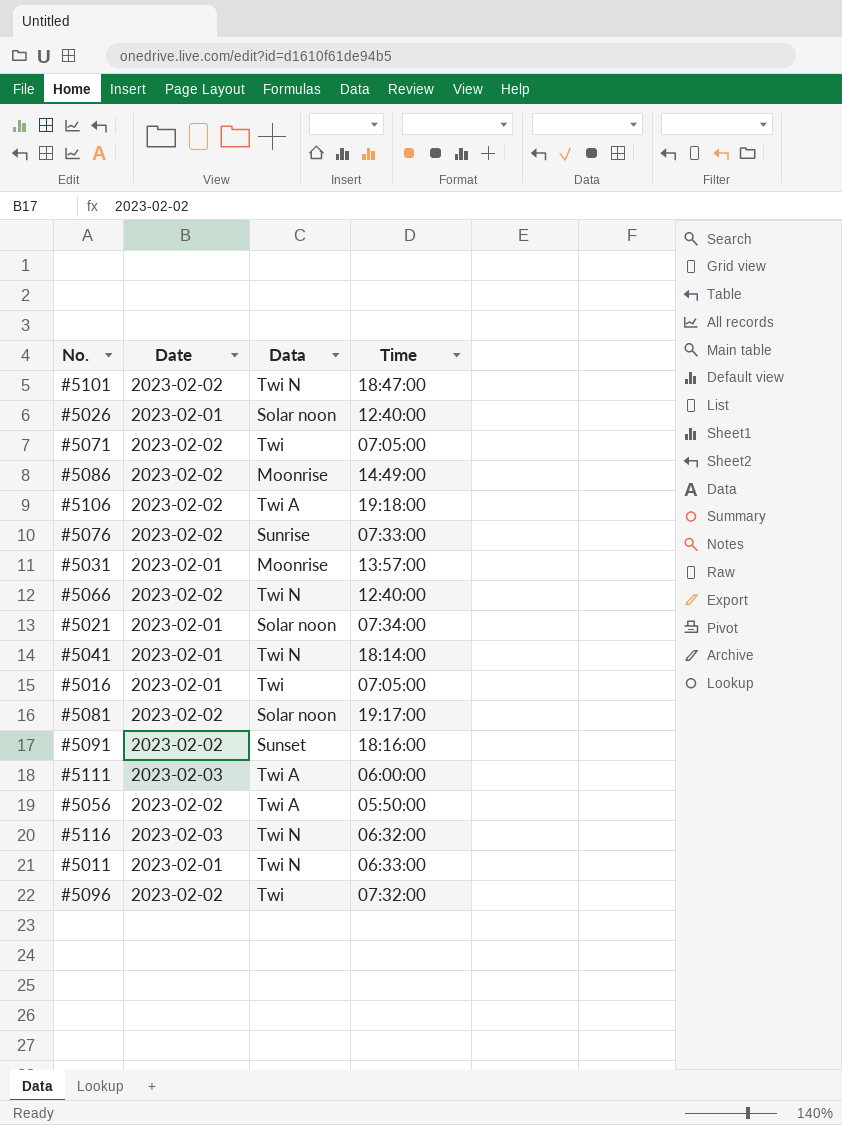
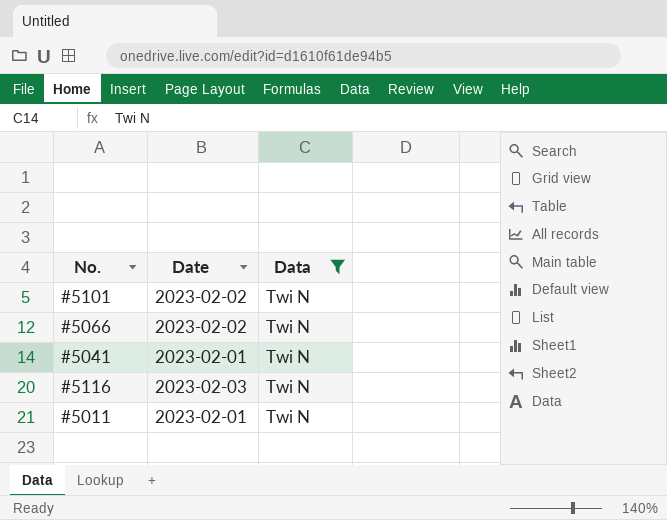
filter: none -> Data = Twi N
column Time | position: 4 -> none

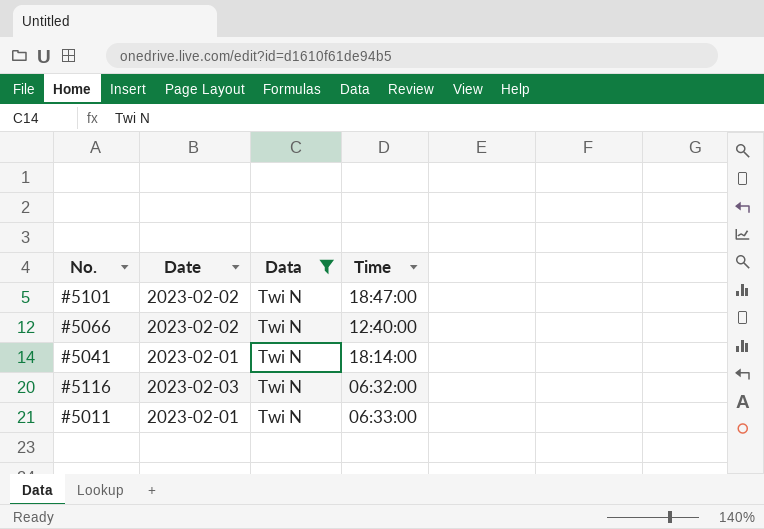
column Time | position: none -> 4

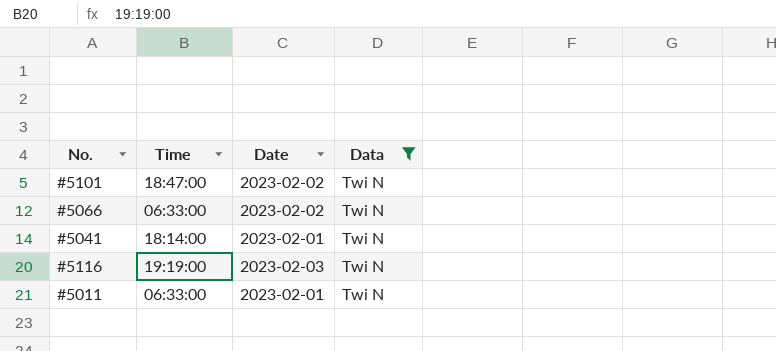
column Time | position: 4 -> 2
#5066 | Time: 12:40:00 -> 06:33:00
#5116 | Time: 06:32:00 -> 19:19:00

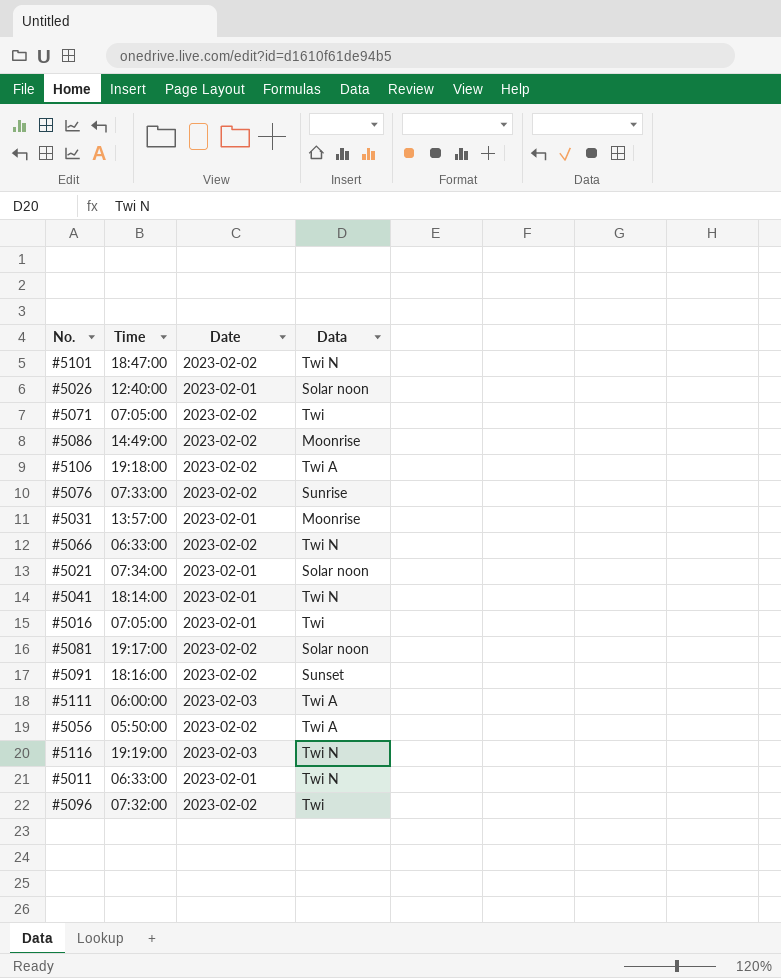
filter: Data = Twi N -> none

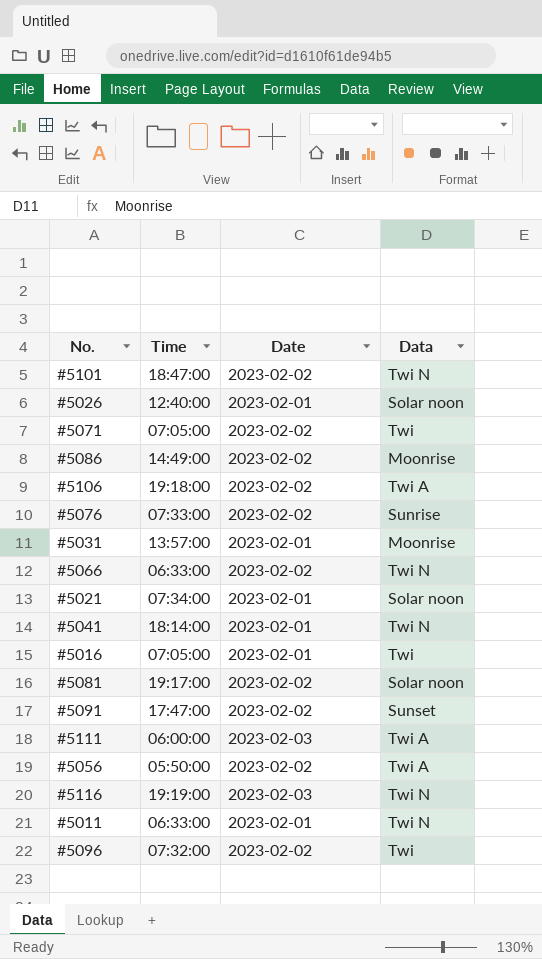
#5091 | Time: 18:16:00 -> 17:47:00

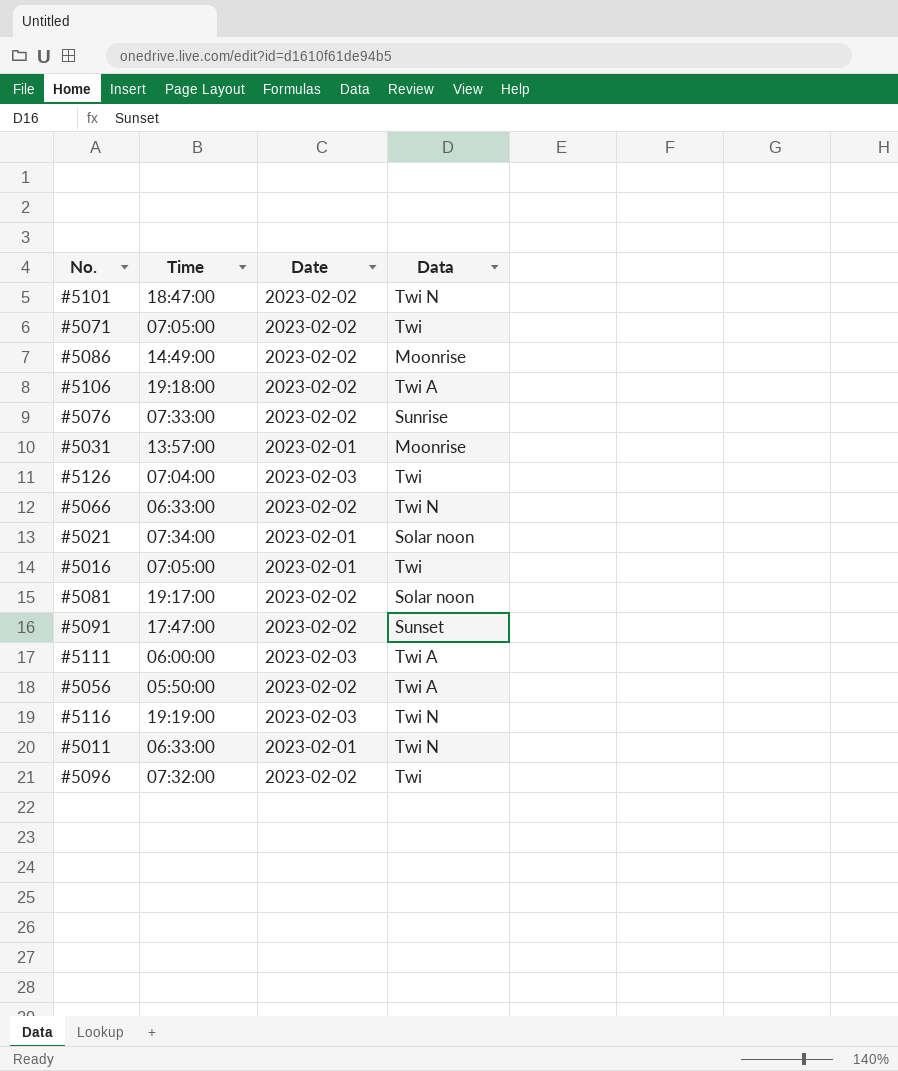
row #5026: 12:40:00 | 2023-02-01 | Solar noon -> none
row #5041: 18:14:00 | 2023-02-01 | Twi N -> none
row #5126: none -> 07:04:00 | 2023-02-03 | Twi

